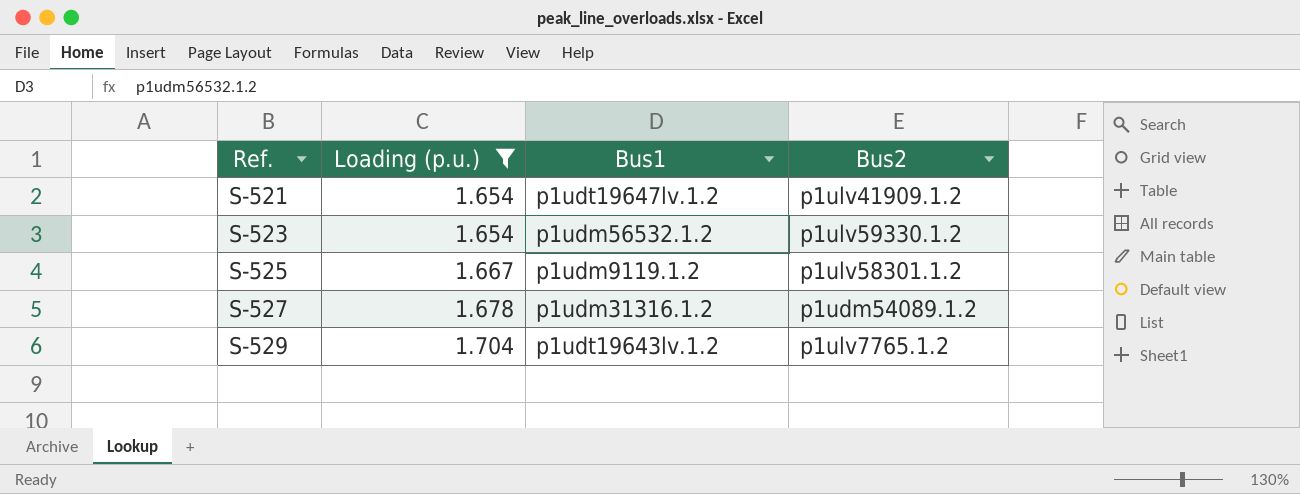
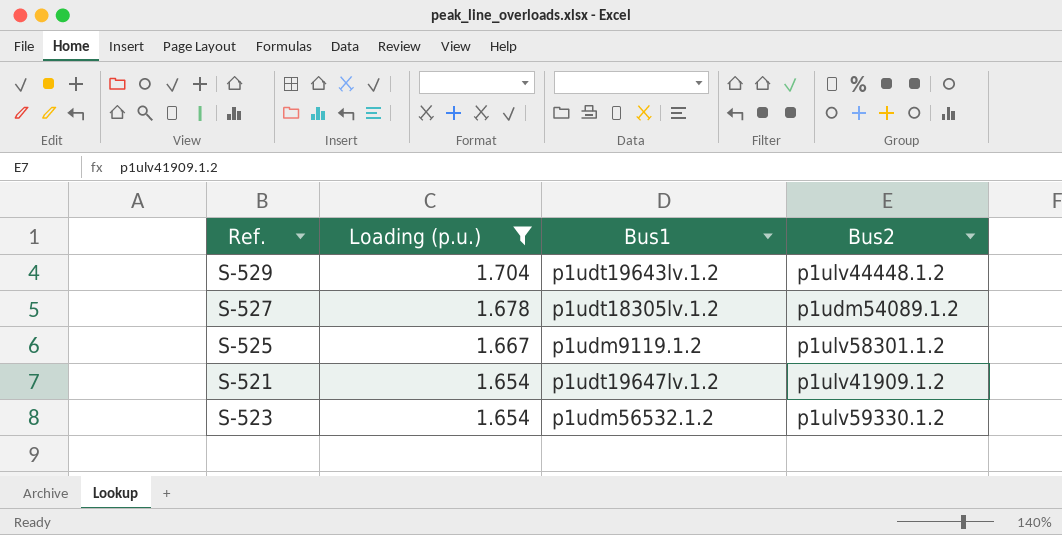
row order: Ref. ascending -> Loading (p.u.) descending
S-529 | Bus2: p1ulv7765.1.2 -> p1ulv44448.1.2
S-527 | Bus1: p1udm31316.1.2 -> p1udt18305lv.1.2

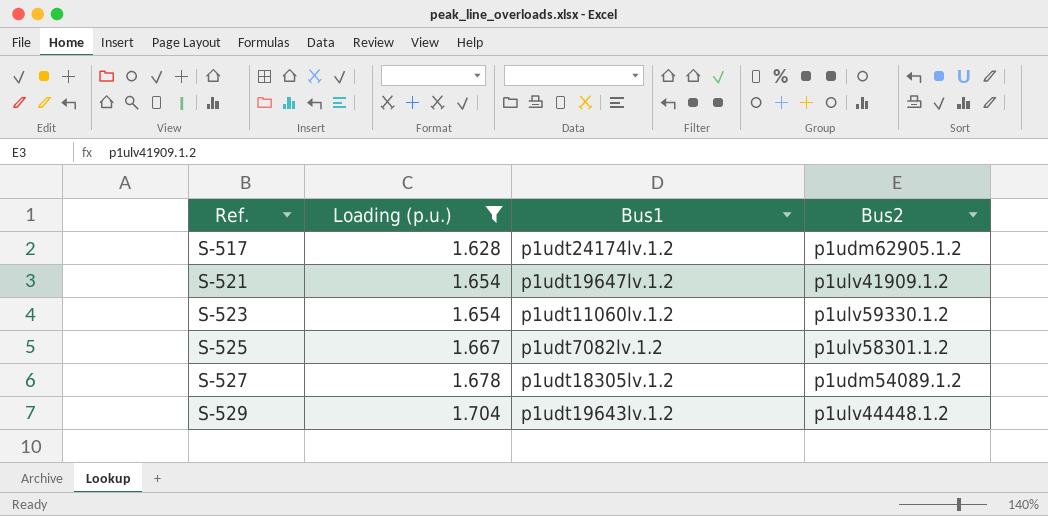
row order: Loading (p.u.) descending -> Ref. ascending
row S-517: none -> 1.628 | p1udt24174lv.1.2 | p1udm62905.1.2
S-523 | Bus1: p1udm56532.1.2 -> p1udt11060lv.1.2
S-525 | Bus1: p1udm9119.1.2 -> p1udt7082lv.1.2

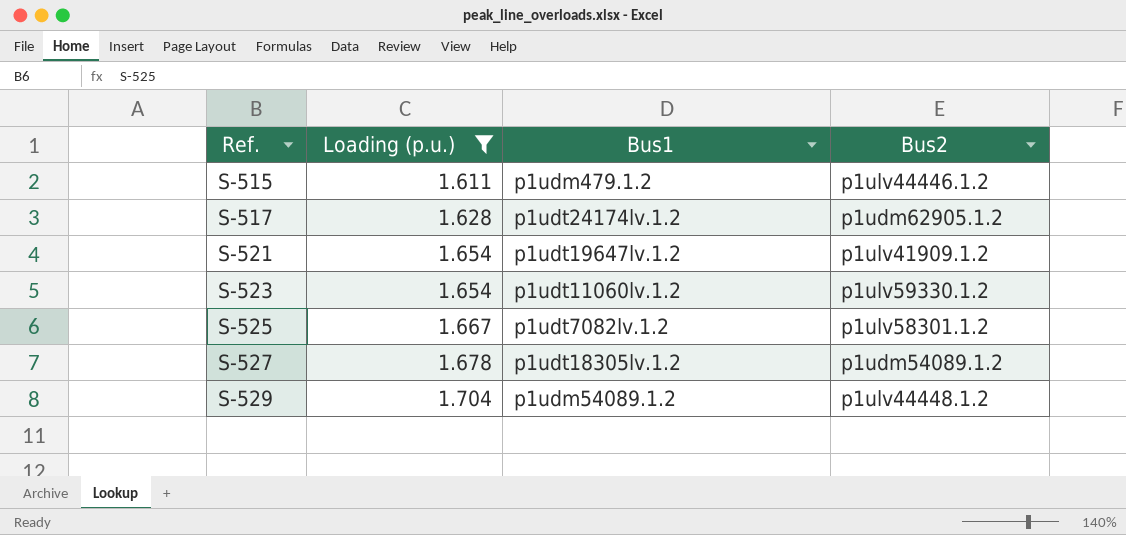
row S-515: none -> 1.611 | p1udm479.1.2 | p1ulv44446.1.2
S-529 | Bus1: p1udt19643lv.1.2 -> p1udm54089.1.2

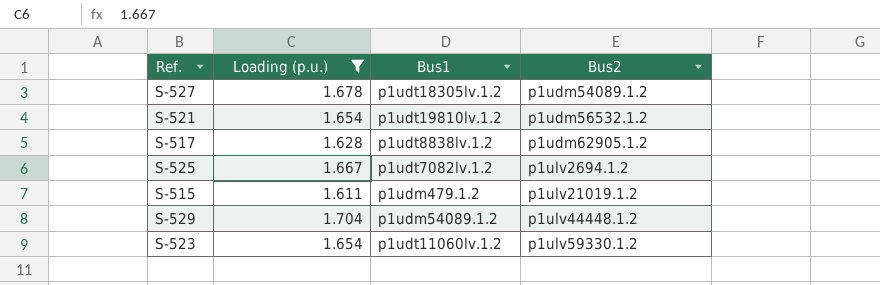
row order: Ref. ascending -> Bus2 ascending
S-521 | Bus1: p1udt19647lv.1.2 -> p1udt19810lv.1.2
S-521 | Bus2: p1ulv41909.1.2 -> p1udm56532.1.2
S-517 | Bus1: p1udt24174lv.1.2 -> p1udt8838lv.1.2
S-525 | Bus2: p1ulv58301.1.2 -> p1ulv2694.1.2
S-515 | Bus2: p1ulv44446.1.2 -> p1ulv21019.1.2

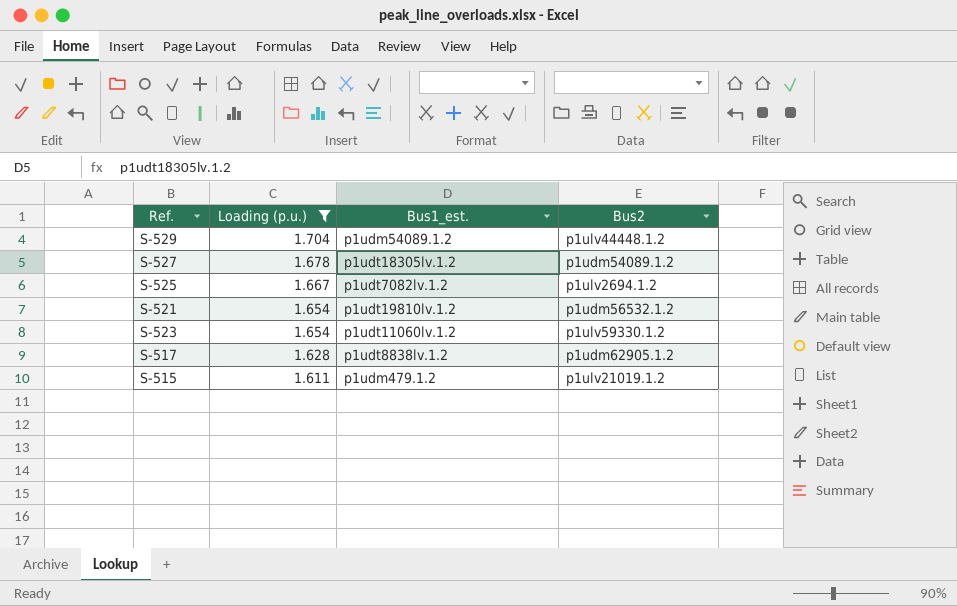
row order: Bus2 ascending -> Loading (p.u.) descending
column name: Bus1 -> Bus1_est.

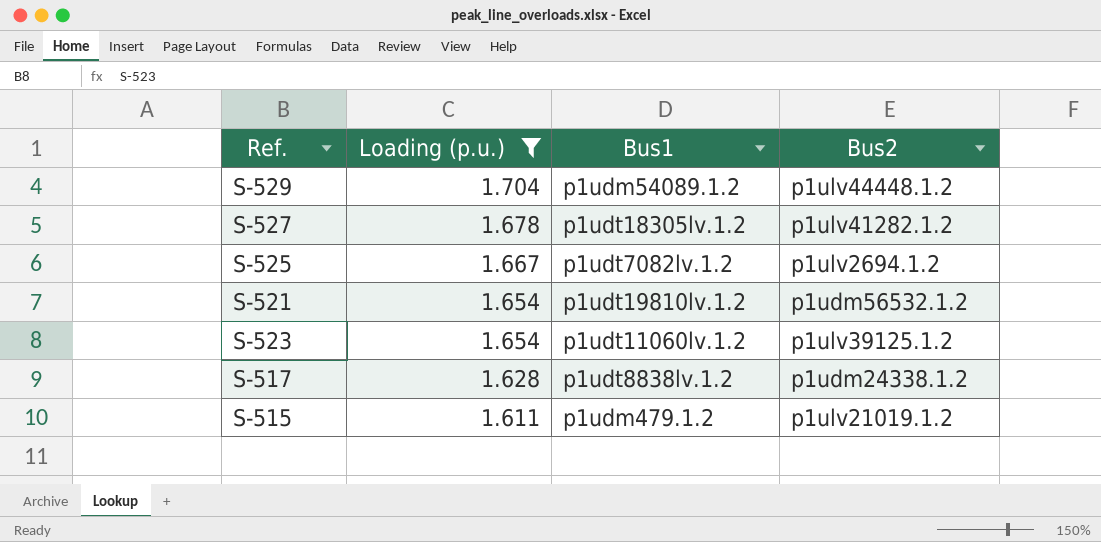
column name: Bus1_est. -> Bus1
S-527 | Bus2: p1udm54089.1.2 -> p1ulv41282.1.2
S-523 | Bus2: p1ulv59330.1.2 -> p1ulv39125.1.2
S-517 | Bus2: p1udm62905.1.2 -> p1udm24338.1.2

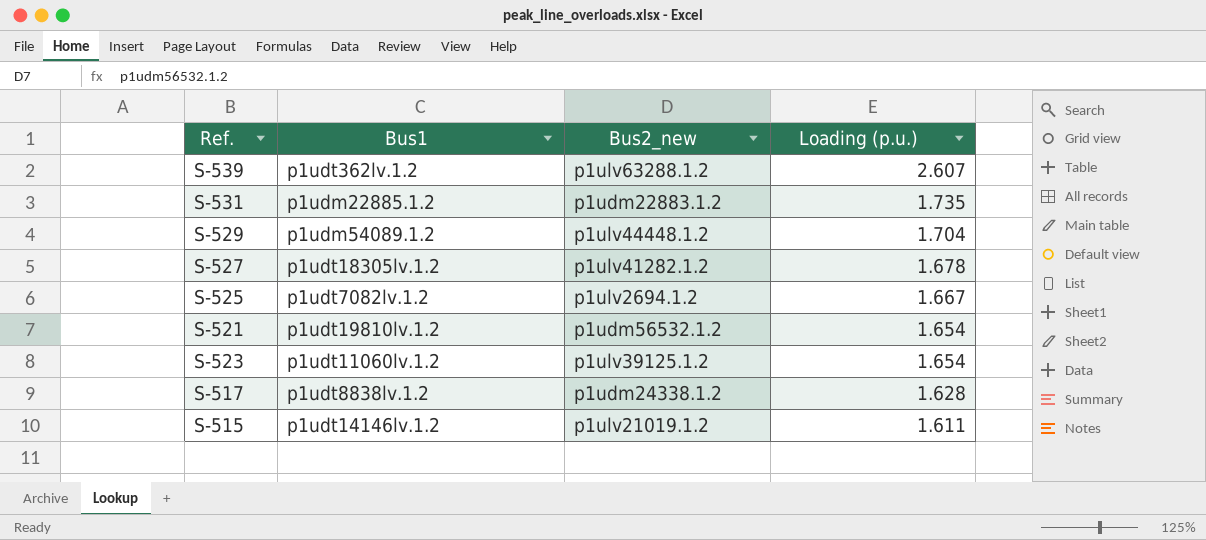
filter: Loading (p.u.) <= 1.704 -> none
column name: Bus2 -> Bus2_new
column Loading (p.u.) | position: 2 -> 4
S-515 | Bus1: p1udm479.1.2 -> p1udt14146lv.1.2

